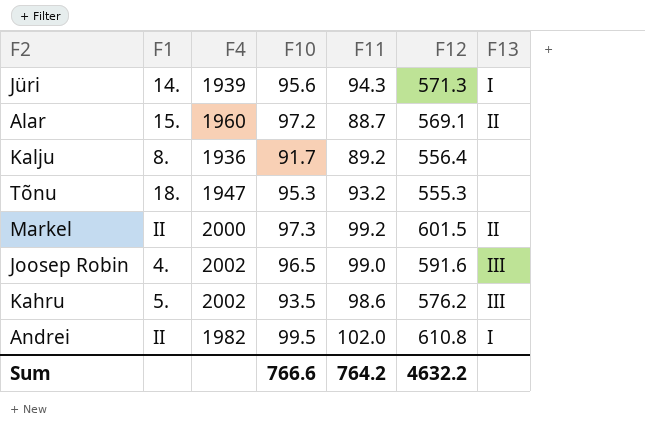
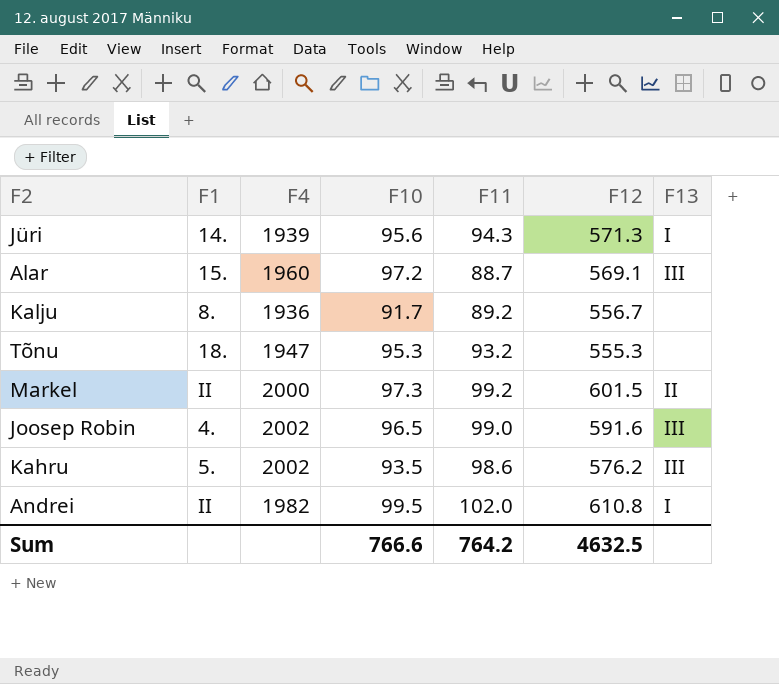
Alar | F13: II -> III
Kalju | F12: 556.4 -> 556.7
Sum | F12: 4632.2 -> 4632.5

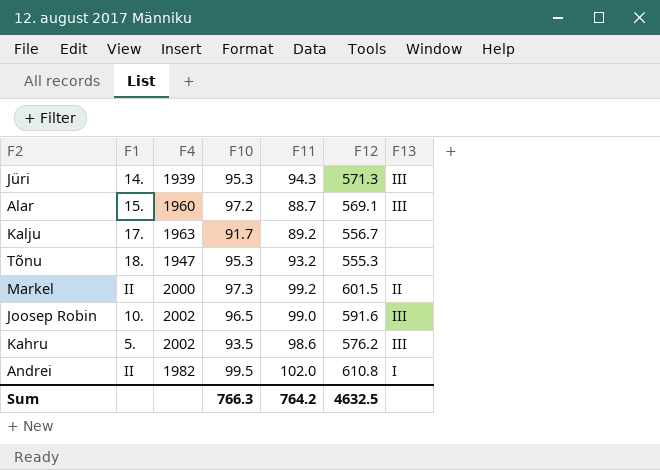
Jüri | F10: 95.6 -> 95.3
Jüri | F13: I -> III
Kalju | F1: 8. -> 17.
Kalju | F4: 1936 -> 1963
Joosep Robin | F1: 4. -> 10.
Sum | F10: 766.6 -> 766.3

